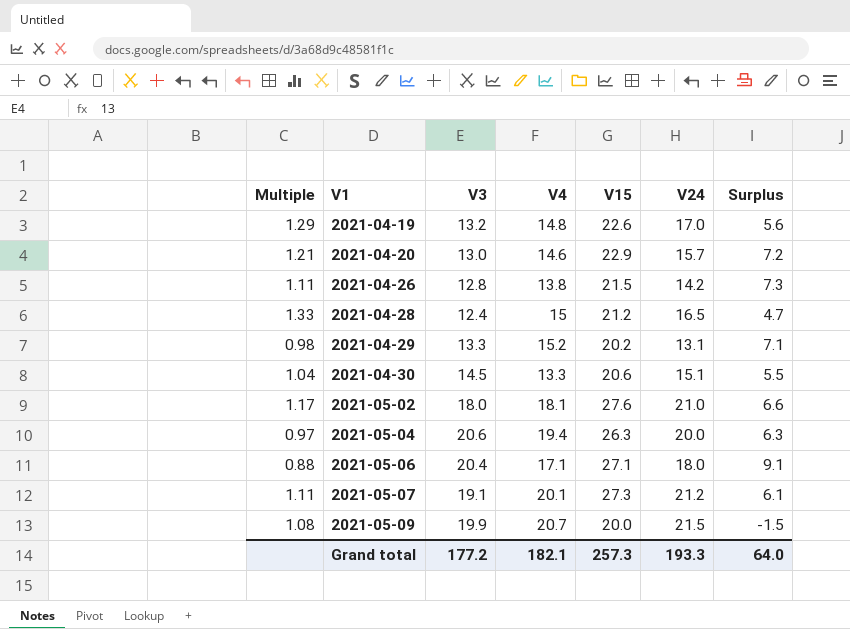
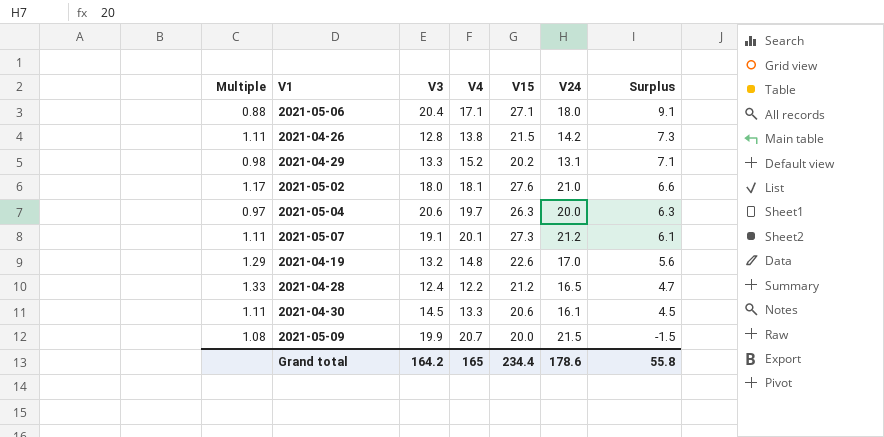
row order: V1 ascending -> Surplus descending
row 2021-04-20: 1.21 | 13.0 | 14.6 | 22.9 | 15.7 | 7.2 -> none
2021-05-04 | V4: 19.4 -> 19.7
2021-04-28 | V4: 15 -> 12.2
2021-04-30 | Multiple: 1.04 -> 1.11
2021-04-30 | V24: 15.1 -> 16.1
2021-04-30 | Surplus: 5.5 -> 4.5
Grand total | V3: 177.2 -> 164.2
Grand total | V4: 182.1 -> 165
Grand total | V15: 257.3 -> 234.4
Grand total | V24: 193.3 -> 178.6
Grand total | Surplus: 64.0 -> 55.8

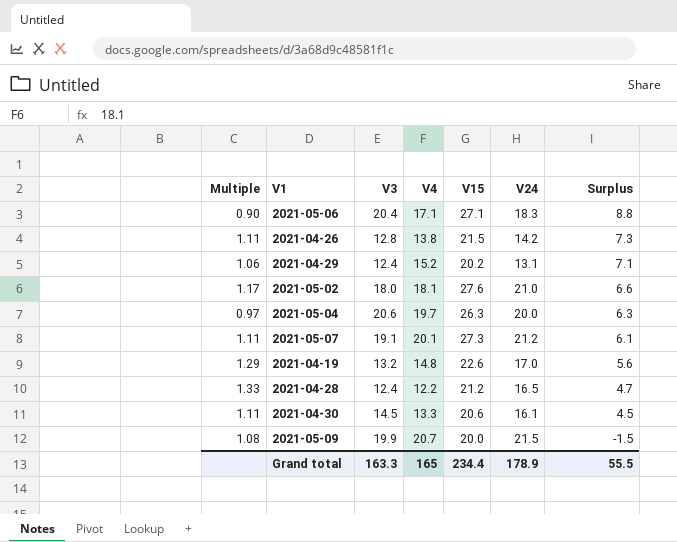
2021-05-06 | Multiple: 0.88 -> 0.90
2021-05-06 | V24: 18.0 -> 18.3
2021-05-06 | Surplus: 9.1 -> 8.8
2021-04-29 | Multiple: 0.98 -> 1.06
2021-04-29 | V3: 13.3 -> 12.4
Grand total | V3: 164.2 -> 163.3
Grand total | V24: 178.6 -> 178.9
Grand total | Surplus: 55.8 -> 55.5

